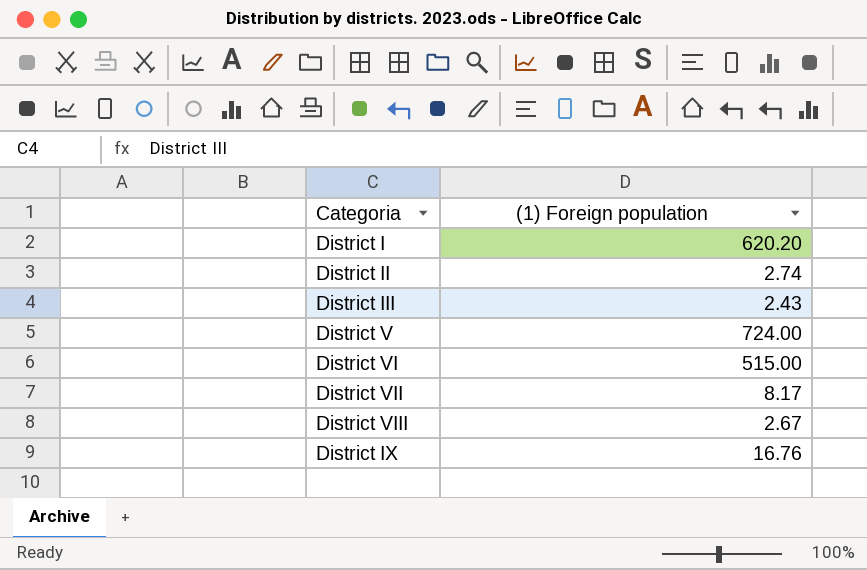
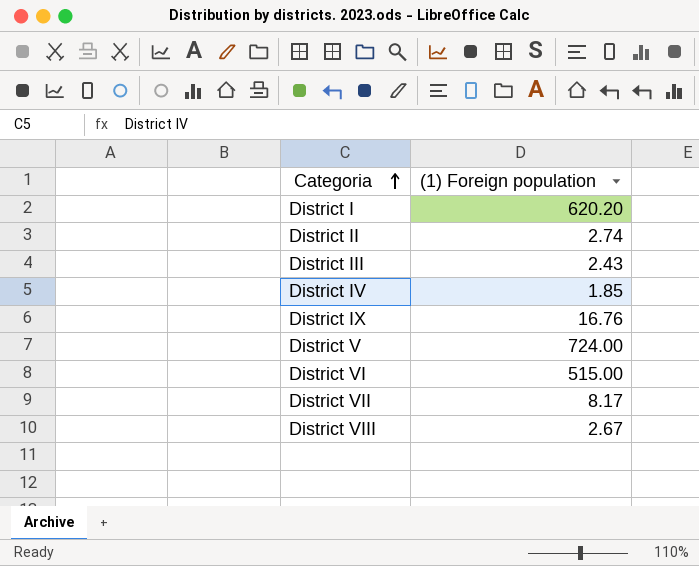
row order: none -> Categoria ascending
row District IV: none -> 1.85

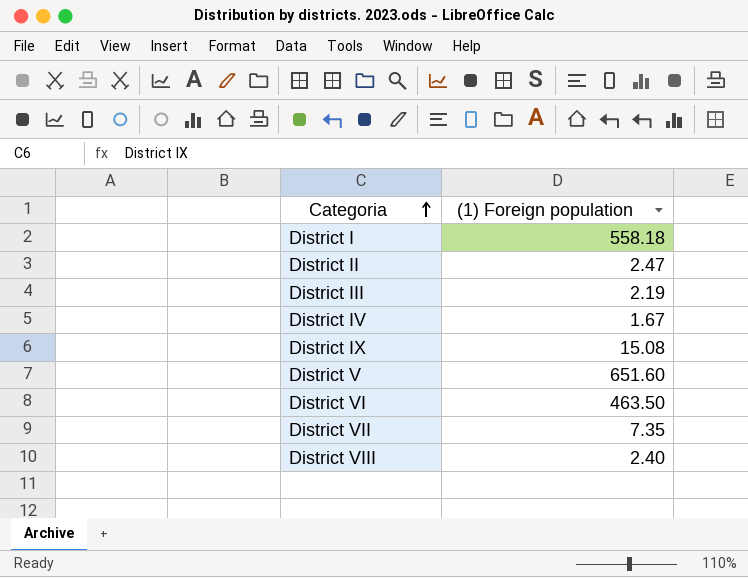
District I | (1) Foreign population: 620.20 -> 558.18
District II | (1) Foreign population: 2.74 -> 2.47
District III | (1) Foreign population: 2.43 -> 2.19
District IV | (1) Foreign population: 1.85 -> 1.67
District IX | (1) Foreign population: 16.76 -> 15.08
District V | (1) Foreign population: 724.00 -> 651.60
District VI | (1) Foreign population: 515.00 -> 463.50
District VII | (1) Foreign population: 8.17 -> 7.35
District VIII | (1) Foreign population: 2.67 -> 2.40

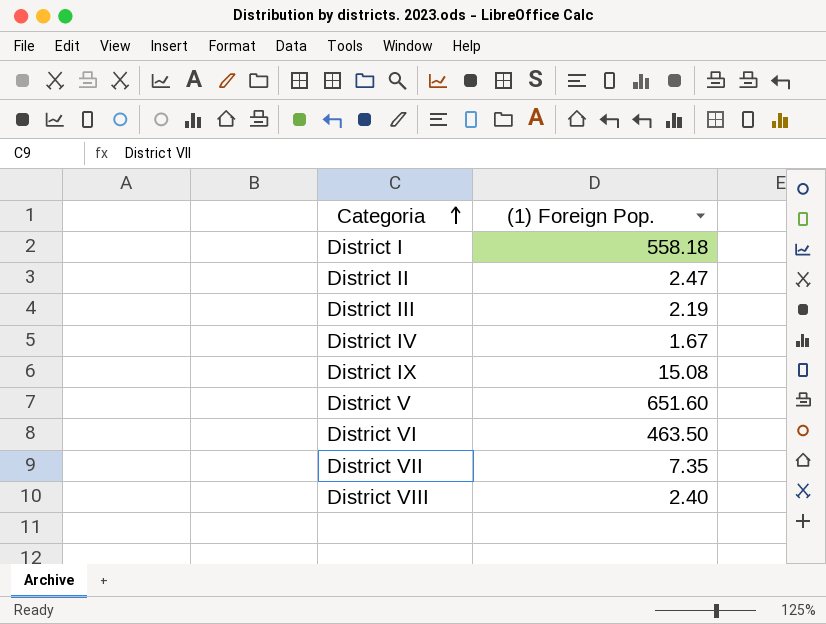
column name: (1) Foreign population -> (1) Foreign Pop.

